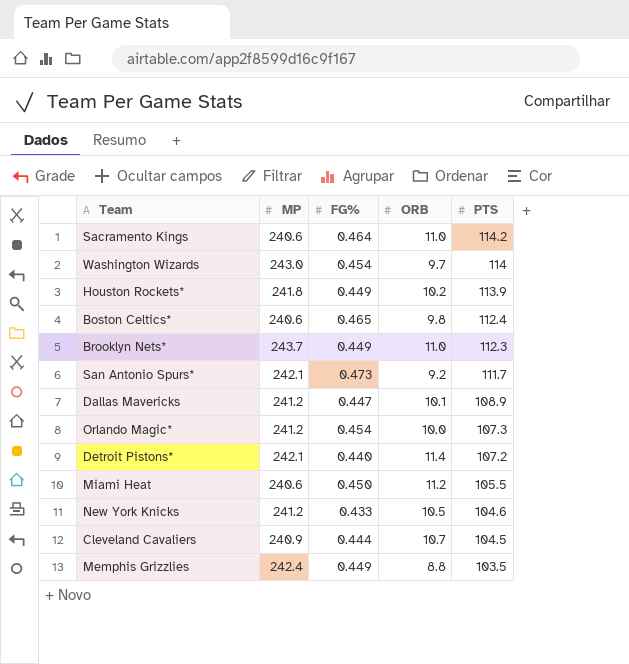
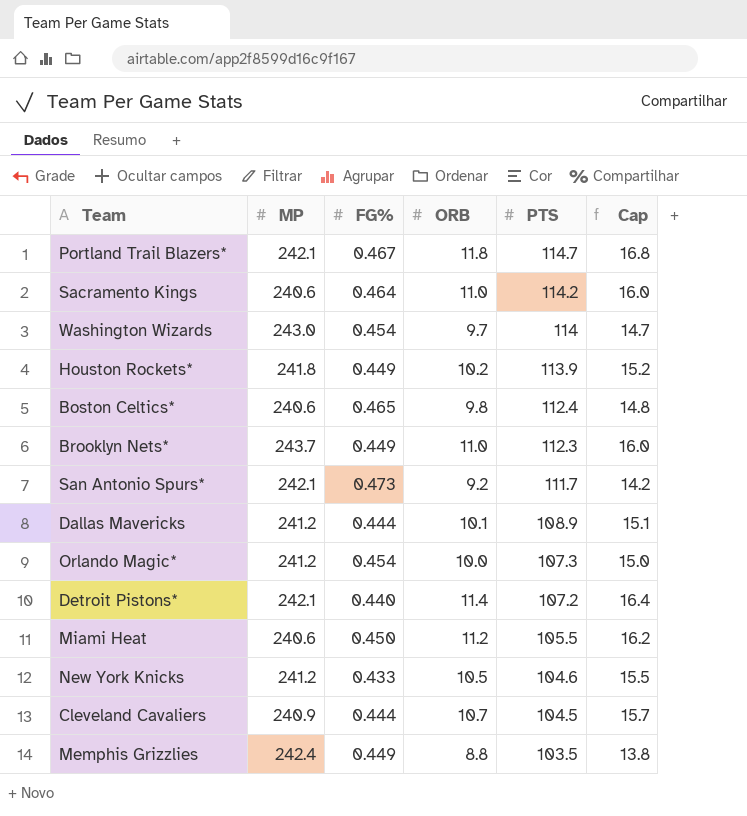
column Cap | formula: none -> [ORB] + 5
row Portland Trail Blazers*: none -> 242.1 | 0.467 | 11.8 | 114.7 | 16.8
Dallas Mavericks | FG%: 0.447 -> 0.444

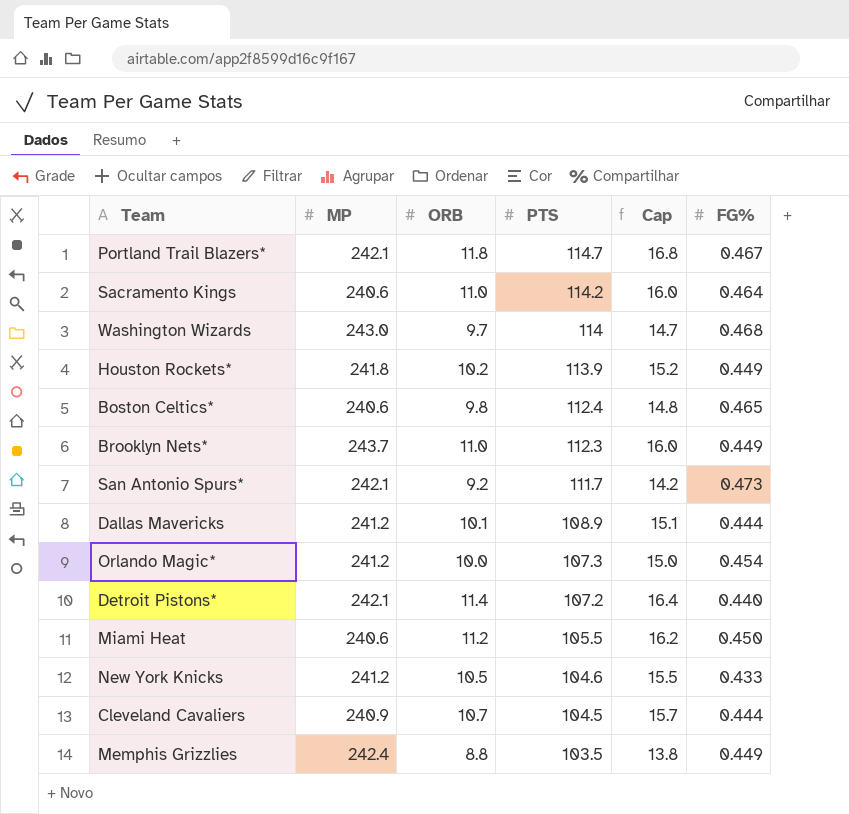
column FG% | position: 3 -> 6
Washington Wizards | FG%: 0.454 -> 0.468

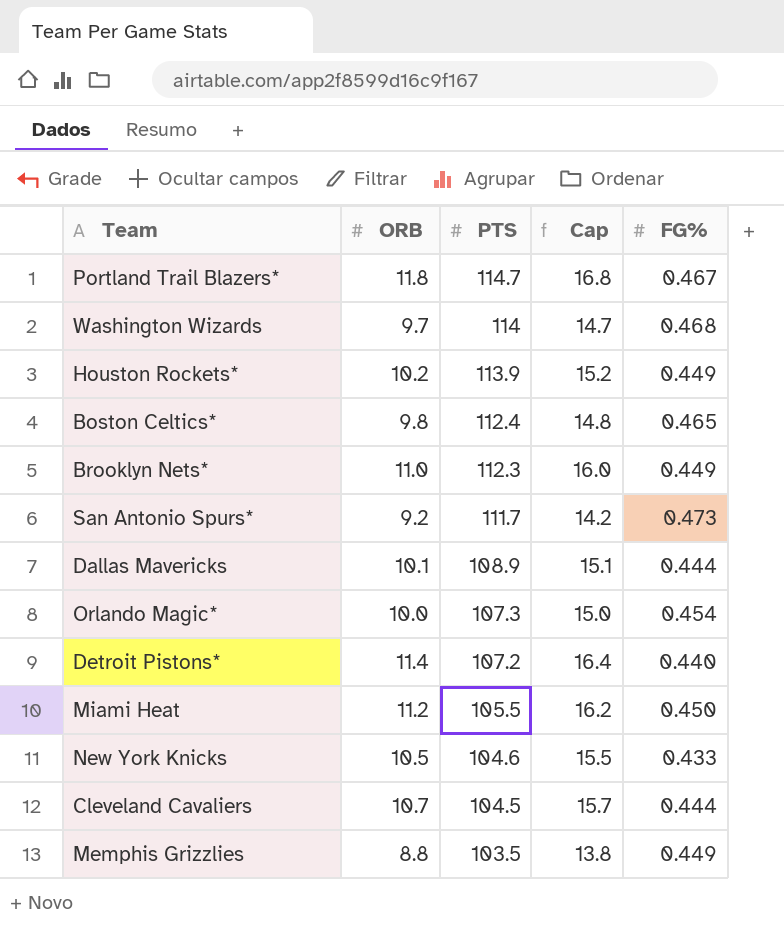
column MP | position: 2 -> none
row Sacramento Kings: 240.6 | 11.0 | 114.2 | 16.0 | 0.464 -> none

